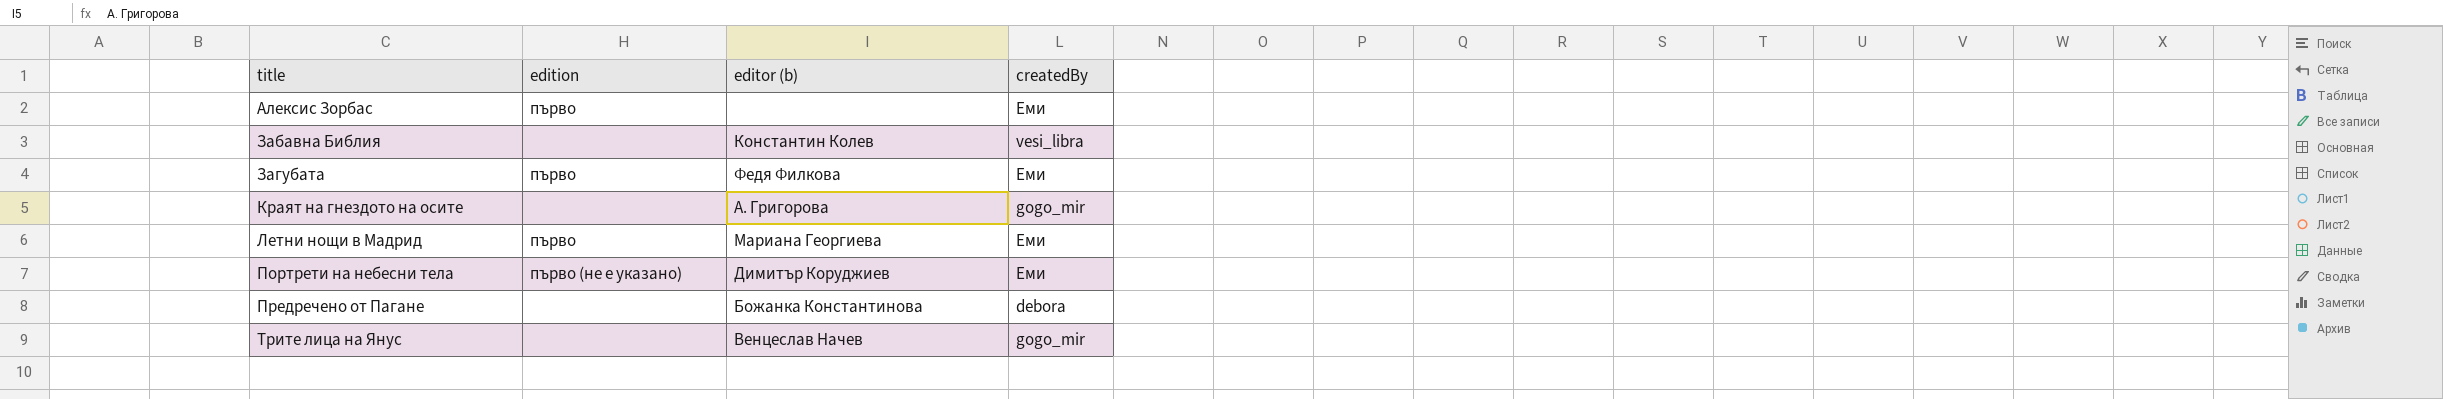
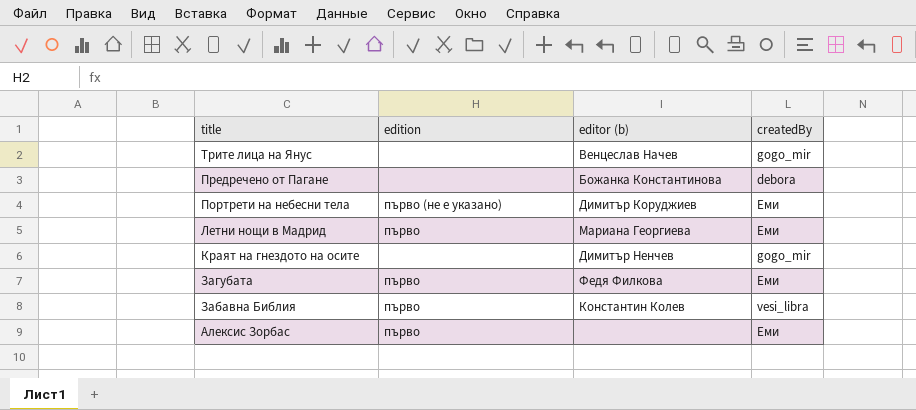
row order: title ascending -> title descending
Краят на гнездото на осите | editor (b): А. Григорова -> Димитър Ненчев
Забавна Библия | edition: none -> първо

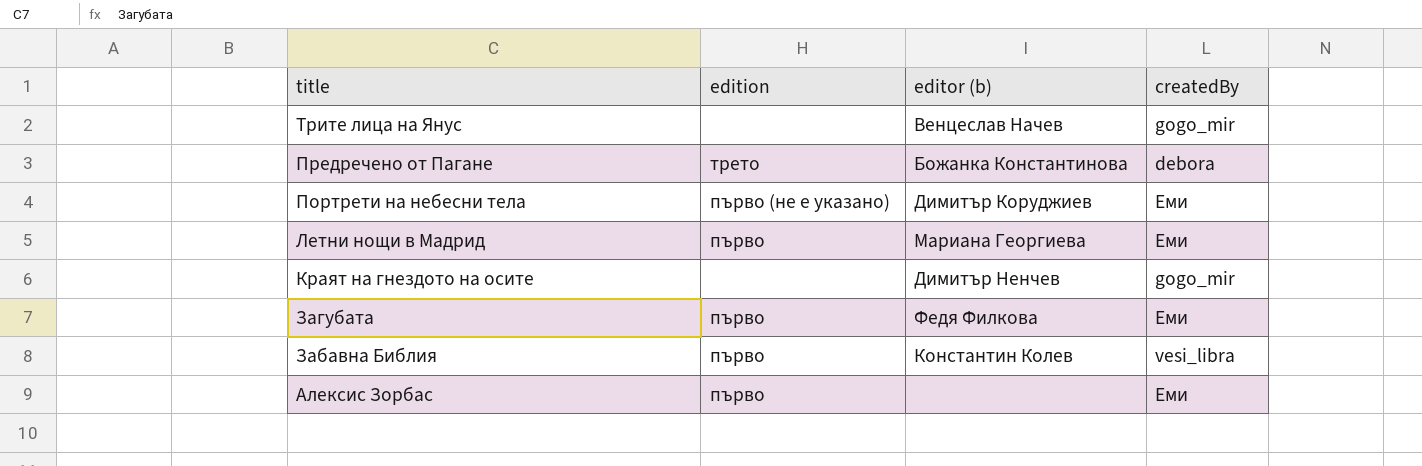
Предречено от Пагане | edition: none -> трето

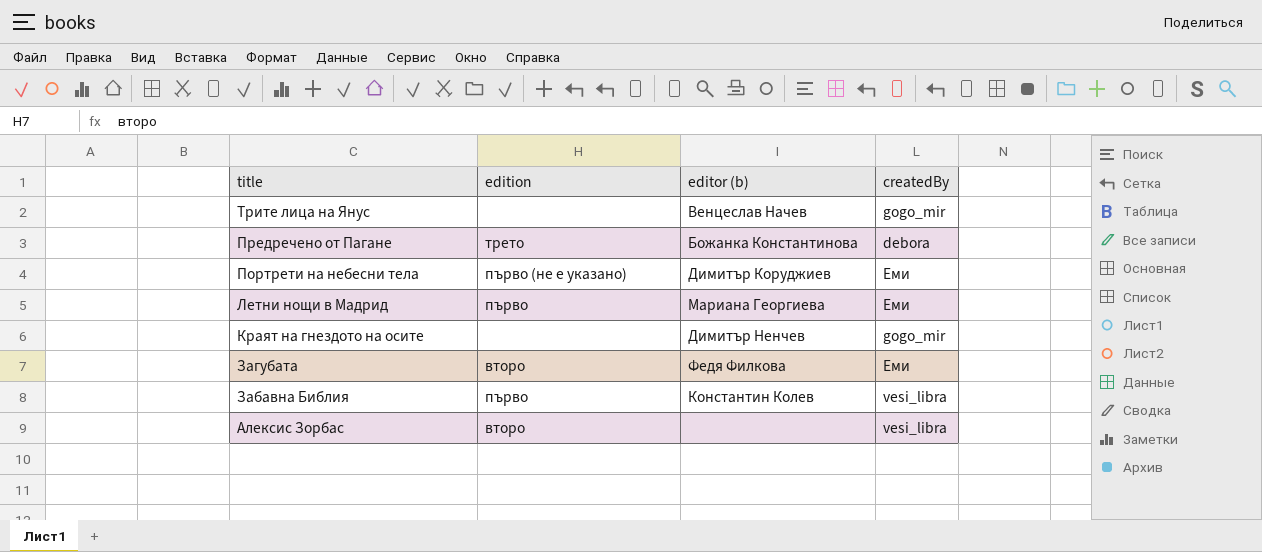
Загубата | edition: първо -> второ
Алексис Зорбас | edition: първо -> второ
Алексис Зорбас | createdBy: Еми -> vesi_libra

